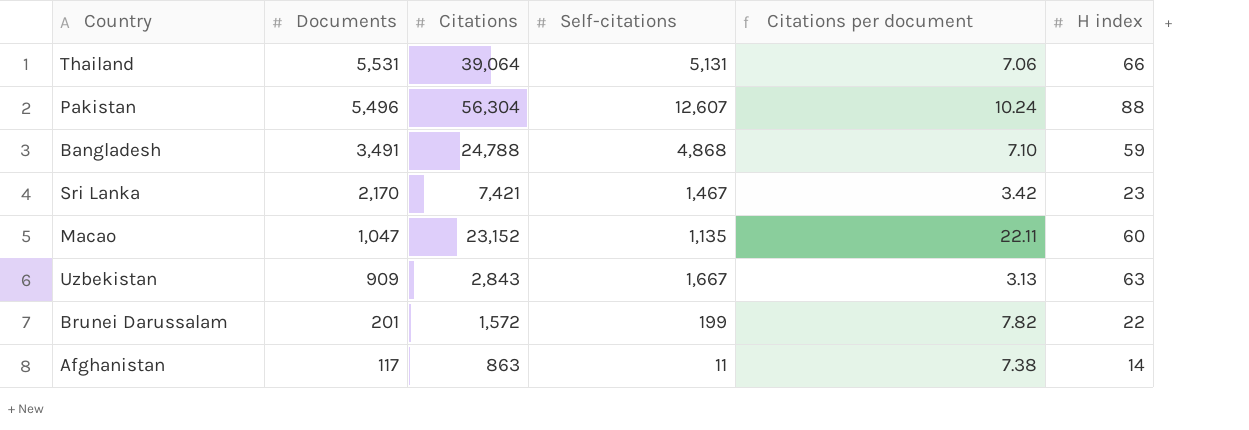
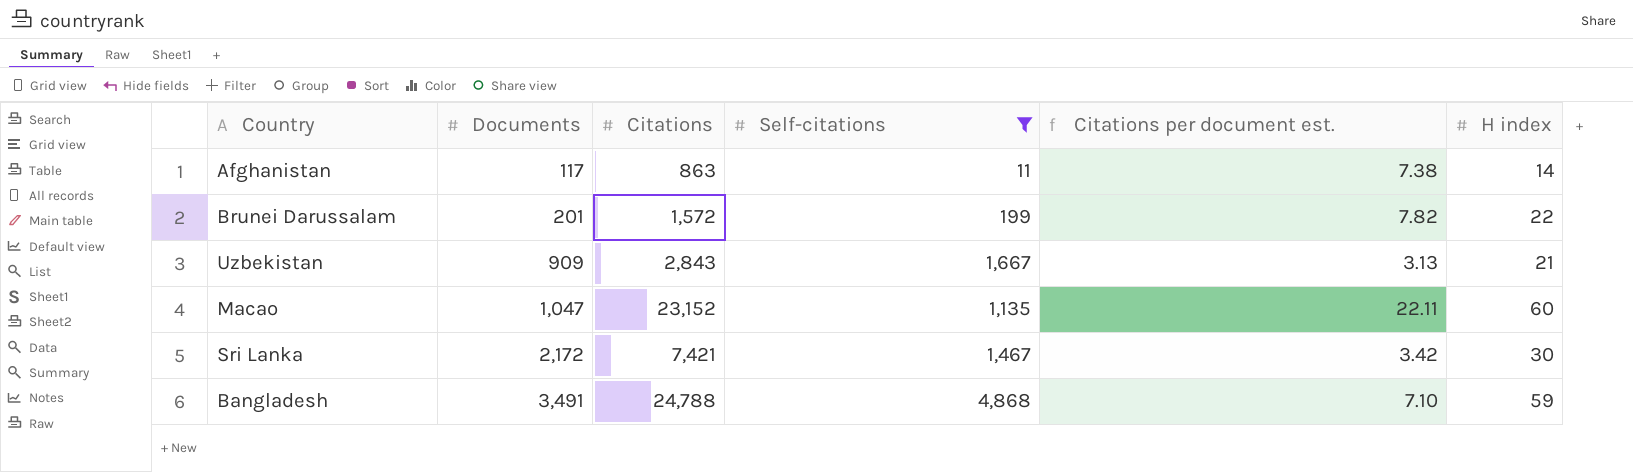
filter: none -> Self-citations <= 4,868
row order: Documents descending -> Documents ascending
column name: Citations per document -> Citations per document est.
Uzbekistan | H index: 63 -> 21
Sri Lanka | Documents: 2,170 -> 2,172
Sri Lanka | H index: 23 -> 30

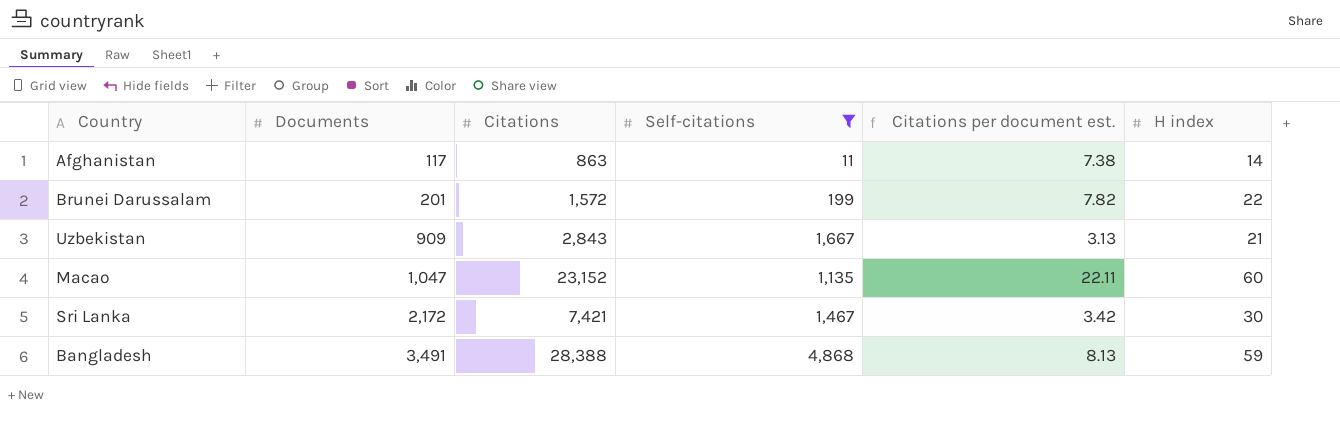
Bangladesh | Citations: 24,788 -> 28,388
Bangladesh | Citations per document est.: 7.10 -> 8.13

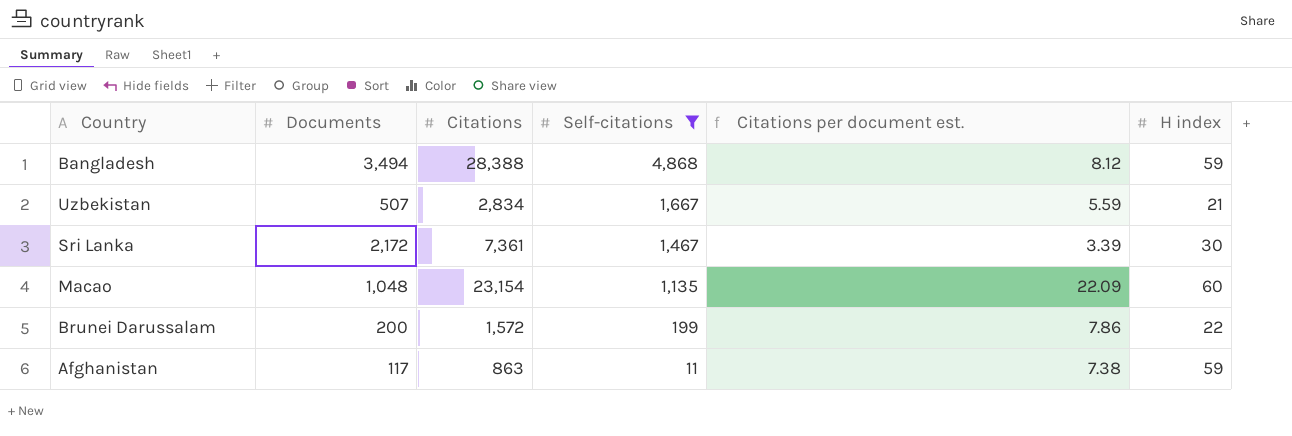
row order: Documents ascending -> Self-citations descending
Bangladesh | Documents: 3,491 -> 3,494
Bangladesh | Citations per document est.: 8.13 -> 8.12
Uzbekistan | Documents: 909 -> 507
Uzbekistan | Citations: 2,843 -> 2,834
Uzbekistan | Citations per document est.: 3.13 -> 5.59
Sri Lanka | Citations: 7,421 -> 7,361
Sri Lanka | Citations per document est.: 3.42 -> 3.39
Macao | Documents: 1,047 -> 1,048
Macao | Citations: 23,152 -> 23,154
Macao | Citations per document est.: 22.11 -> 22.09
Brunei Darussalam | Documents: 201 -> 200
Brunei Darussalam | Citations per document est.: 7.82 -> 7.86
Afghanistan | H index: 14 -> 59

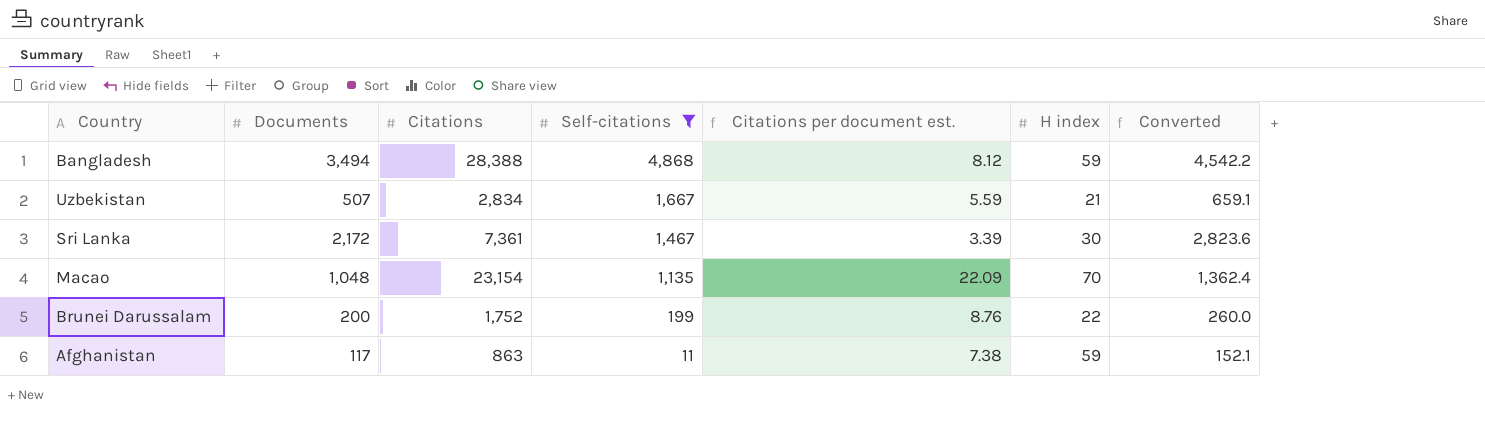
column Converted | formula: none -> [Documents] * 1.3
Macao | H index: 60 -> 70
Brunei Darussalam | Citations: 1,572 -> 1,752
Brunei Darussalam | Citations per document est.: 7.86 -> 8.76

